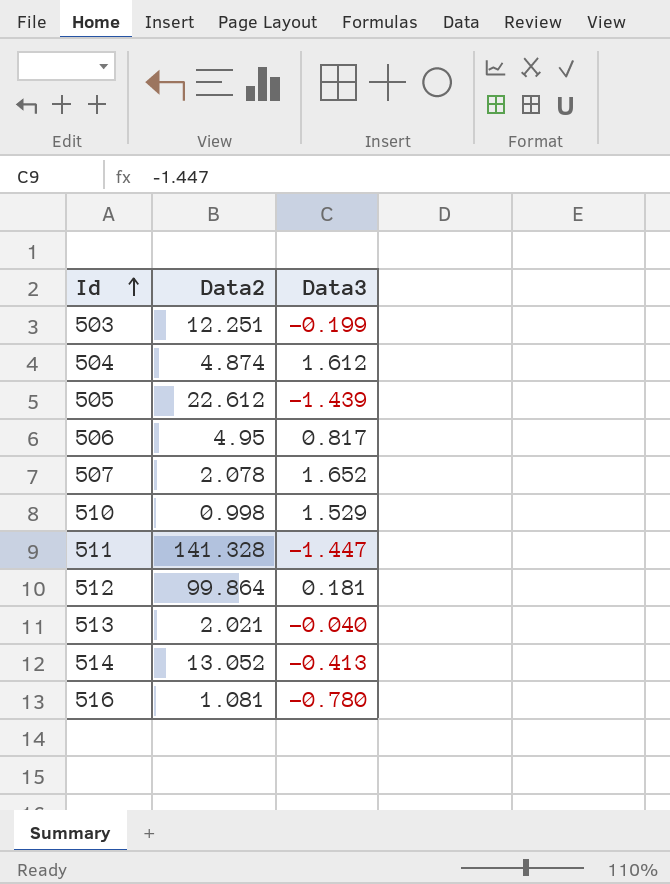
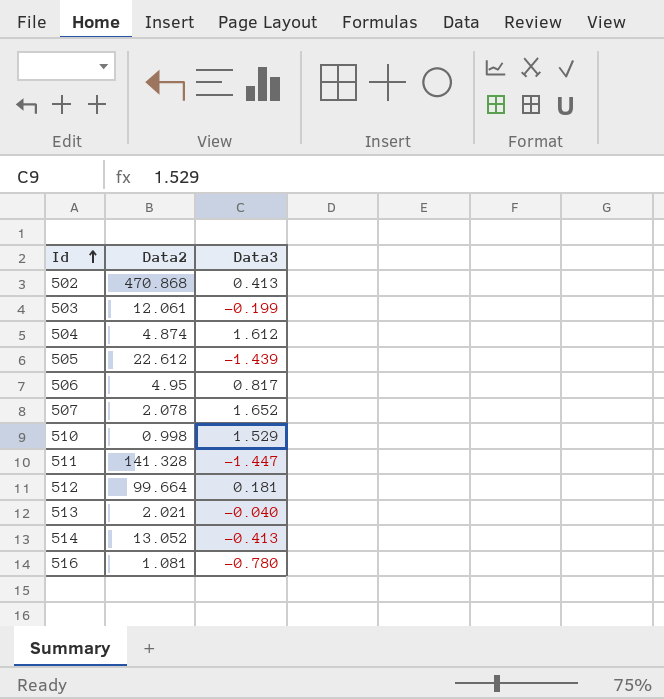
row 502: none -> 470.868 | 0.413
503 | Data2: 12.251 -> 12.061
512 | Data2: 99.864 -> 99.664

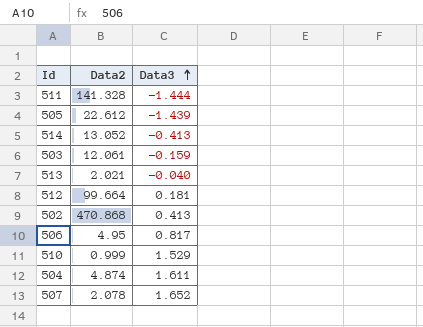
row order: Id ascending -> Data3 ascending
row 516: 1.081 | -0.780 -> none
511 | Data3: -1.447 -> -1.444
503 | Data3: -0.199 -> -0.159
510 | Data2: 0.998 -> 0.999
504 | Data3: 1.612 -> 1.611

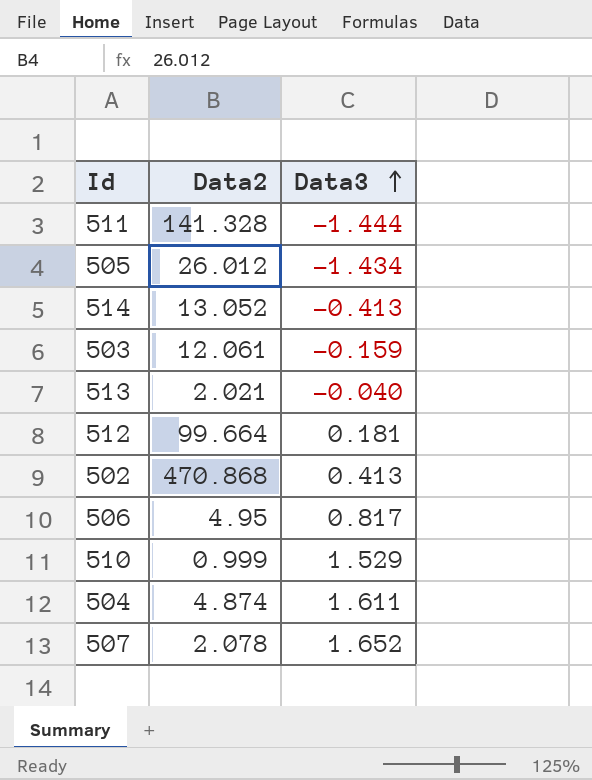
505 | Data2: 22.612 -> 26.012
505 | Data3: -1.439 -> -1.434

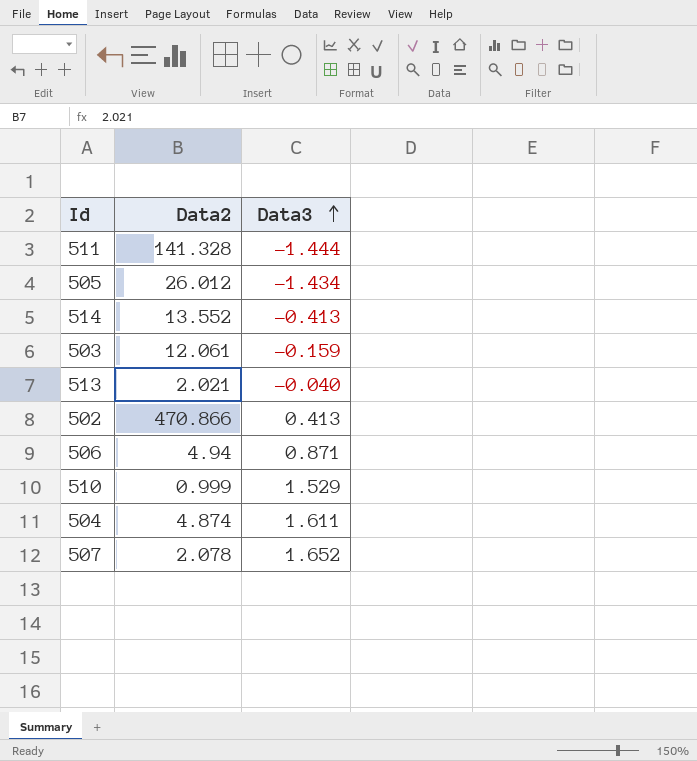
row 512: 99.664 | 0.181 -> none
514 | Data2: 13.052 -> 13.552
502 | Data2: 470.868 -> 470.866
506 | Data2: 4.95 -> 4.94
506 | Data3: 0.817 -> 0.871

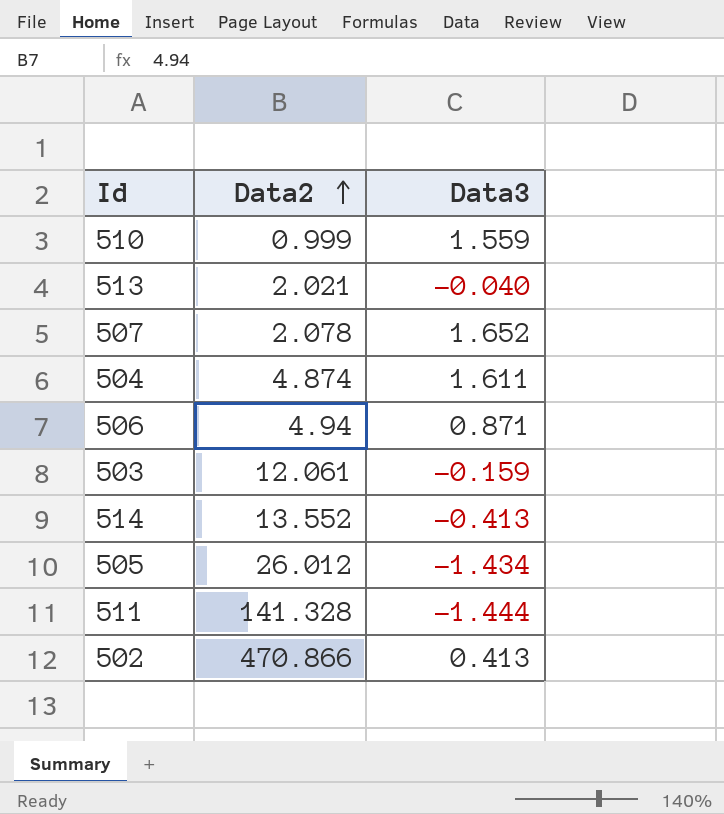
row order: Data3 ascending -> Data2 ascending
510 | Data3: 1.529 -> 1.559

